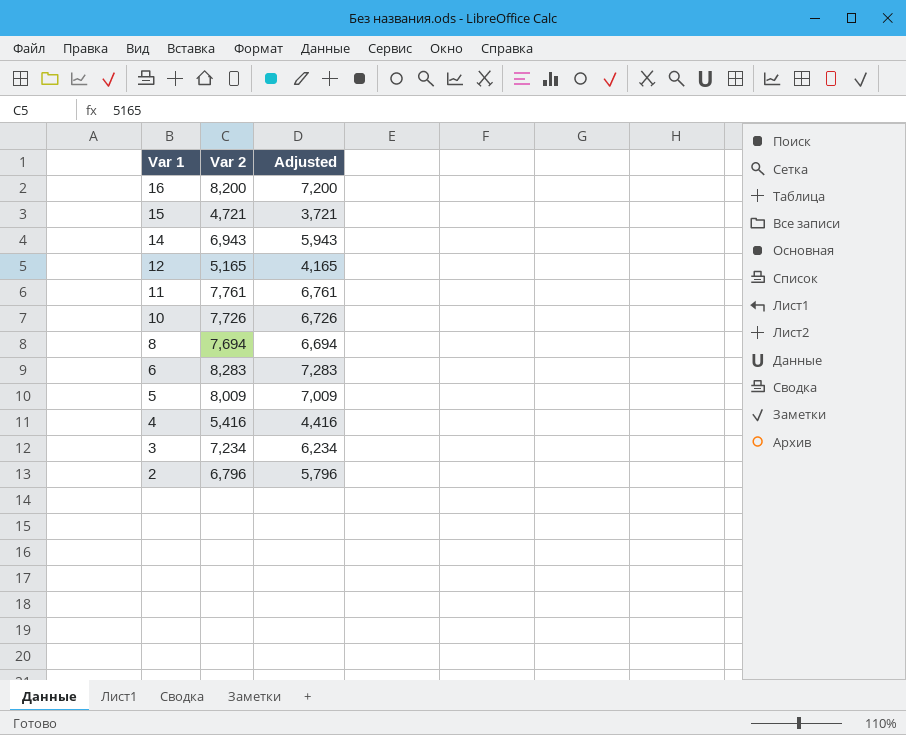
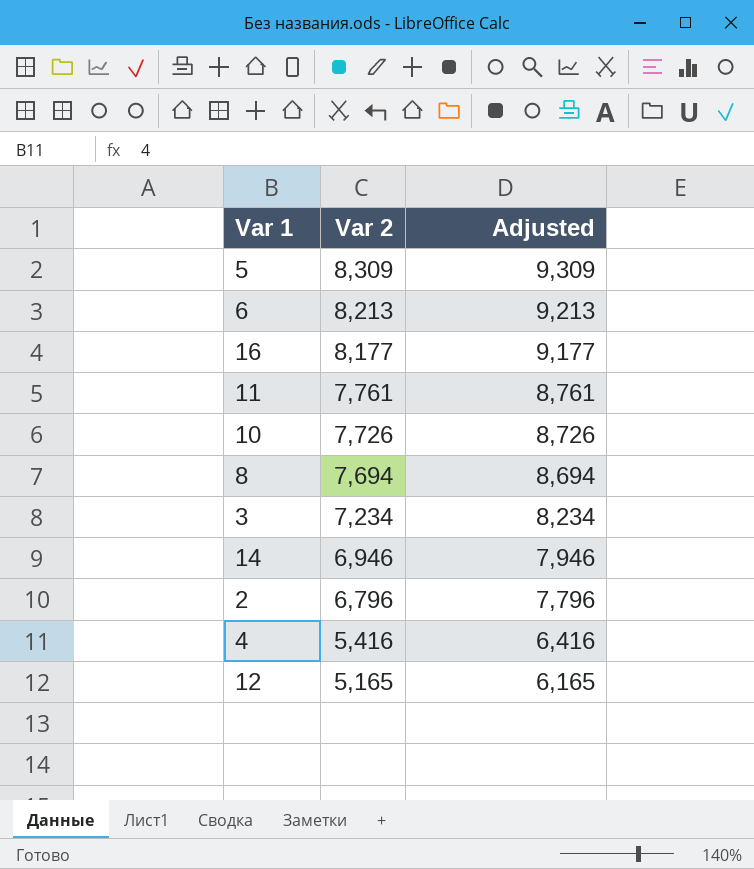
row order: Var 1 descending -> Var 2 descending
column Adjusted | formula: [Var 2] - 1000 -> [Var 2] + 1000
row 15: 4,721 | 3,721 -> none
5 | Var 2: 8,009 -> 8,309
6 | Var 2: 8,283 -> 8,213
16 | Var 2: 8,200 -> 8,177
14 | Var 2: 6,943 -> 6,946

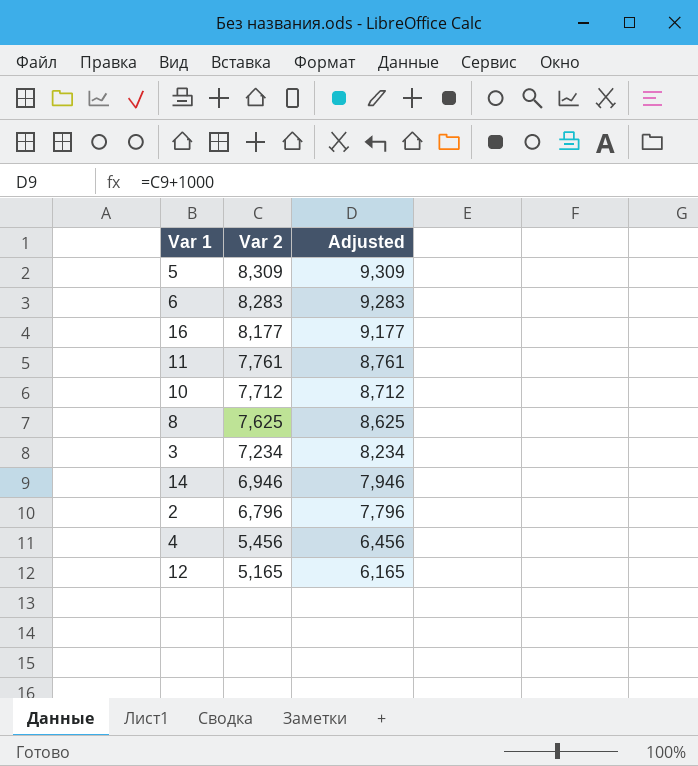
6 | Var 2: 8,213 -> 8,283
6 | Adjusted: 9,213 -> 9,283
10 | Var 2: 7,726 -> 7,712
10 | Adjusted: 8,726 -> 8,712
8 | Var 2: 7,694 -> 7,625
8 | Adjusted: 8,694 -> 8,625
4 | Var 2: 5,416 -> 5,456
4 | Adjusted: 6,416 -> 6,456

